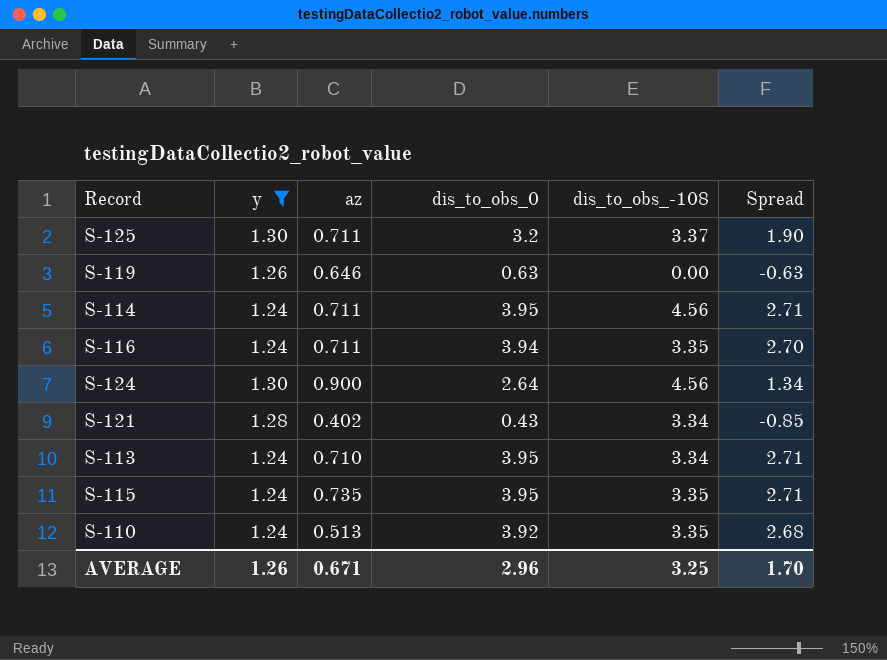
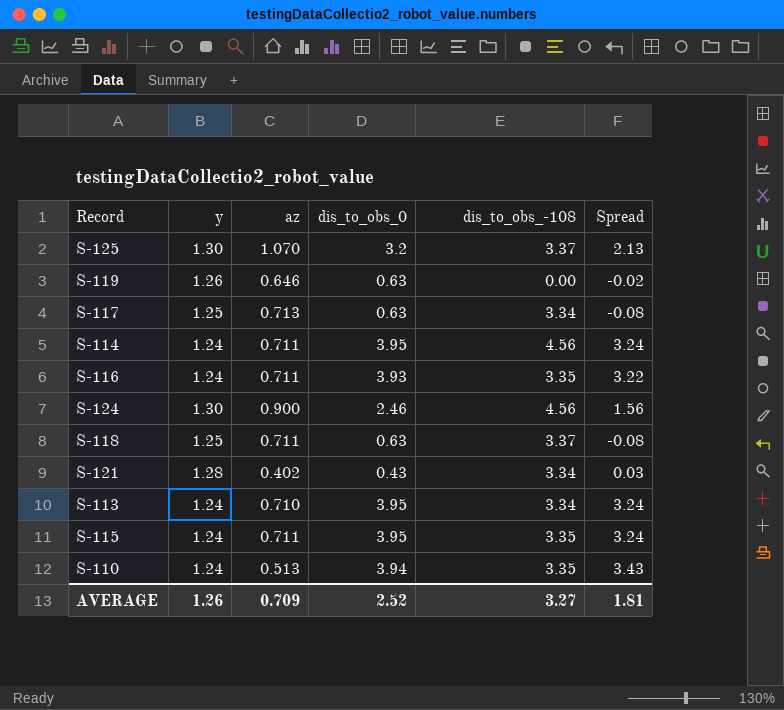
filter: y != 1.25 -> none
column Spread | formula: [dis_to_obs_0] - [y] -> [dis_to_obs_0] - [az]
S-125 | az: 0.711 -> 1.070
S-116 | dis_to_obs_0: 3.94 -> 3.93
S-124 | dis_to_obs_0: 2.64 -> 2.46
S-115 | az: 0.735 -> 0.711
S-110 | dis_to_obs_0: 3.92 -> 3.94
AVERAGE | az: 0.671 -> 0.709
AVERAGE | dis_to_obs_0: 2.96 -> 2.52
AVERAGE | dis_to_obs_-108: 3.25 -> 3.27
AVERAGE | Spread: 1.70 -> 1.81

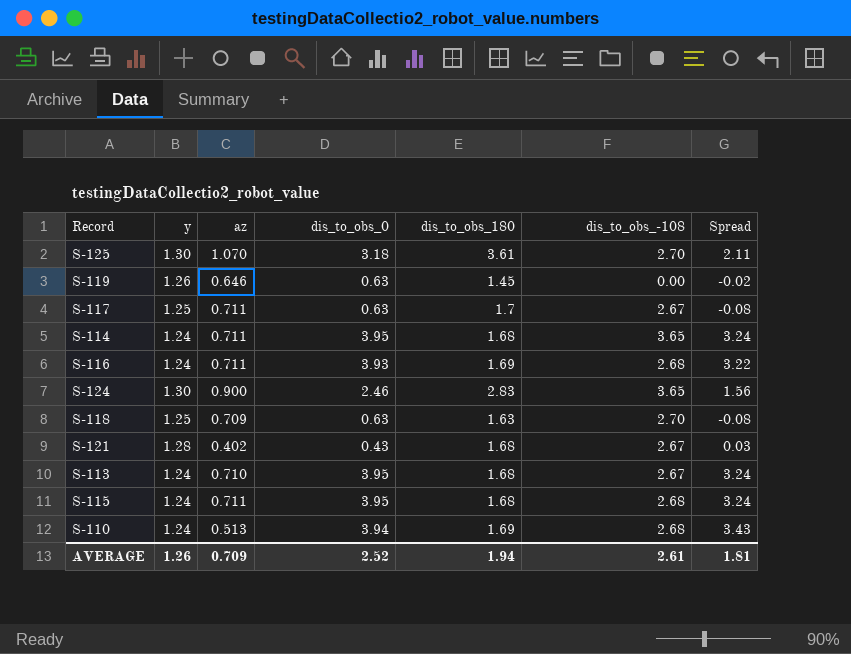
column dis_to_obs_180 | position: none -> 5
S-125 | dis_to_obs_0: 3.2 -> 3.18
S-125 | dis_to_obs_-108: 3.37 -> 2.70
S-125 | Spread: 2.13 -> 2.11
S-117 | az: 0.713 -> 0.711
S-117 | dis_to_obs_-108: 3.34 -> 2.67
S-114 | dis_to_obs_-108: 4.56 -> 3.65
S-116 | dis_to_obs_-108: 3.35 -> 2.68
S-124 | dis_to_obs_-108: 4.56 -> 3.65
S-118 | az: 0.711 -> 0.709
S-118 | dis_to_obs_-108: 3.37 -> 2.70
S-121 | dis_to_obs_-108: 3.34 -> 2.67
S-113 | dis_to_obs_-108: 3.34 -> 2.67
S-115 | dis_to_obs_-108: 3.35 -> 2.68
S-110 | dis_to_obs_-108: 3.35 -> 2.68
AVERAGE | dis_to_obs_-108: 3.27 -> 2.61

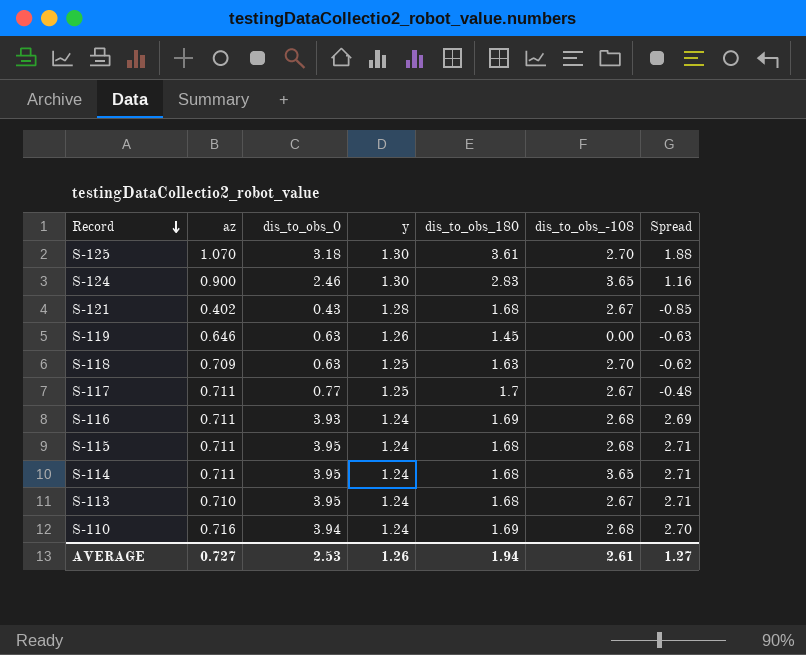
row order: none -> Record descending
column y | position: 2 -> 4
column Spread | formula: [dis_to_obs_0] - [az] -> [dis_to_obs_0] - [y]
S-117 | dis_to_obs_0: 0.63 -> 0.77
S-110 | az: 0.513 -> 0.716
AVERAGE | az: 0.709 -> 0.727
AVERAGE | dis_to_obs_0: 2.52 -> 2.53
AVERAGE | Spread: 1.81 -> 1.27

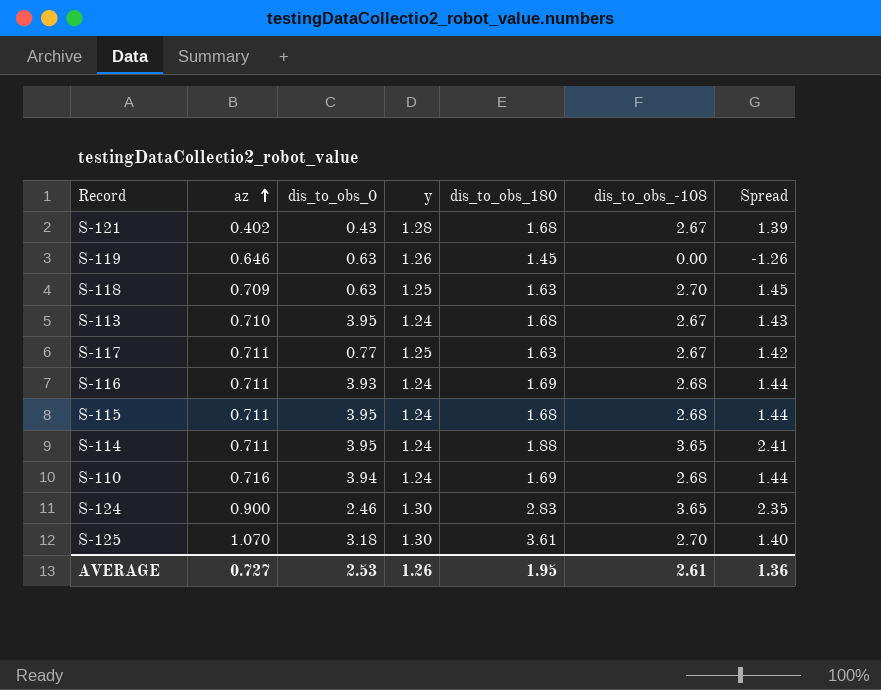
row order: Record descending -> az ascending
column Spread | formula: [dis_to_obs_0] - [y] -> [dis_to_obs_-108] - [y]
S-117 | dis_to_obs_180: 1.7 -> 1.63
S-114 | dis_to_obs_180: 1.68 -> 1.88
AVERAGE | dis_to_obs_180: 1.94 -> 1.95
AVERAGE | Spread: 1.27 -> 1.36

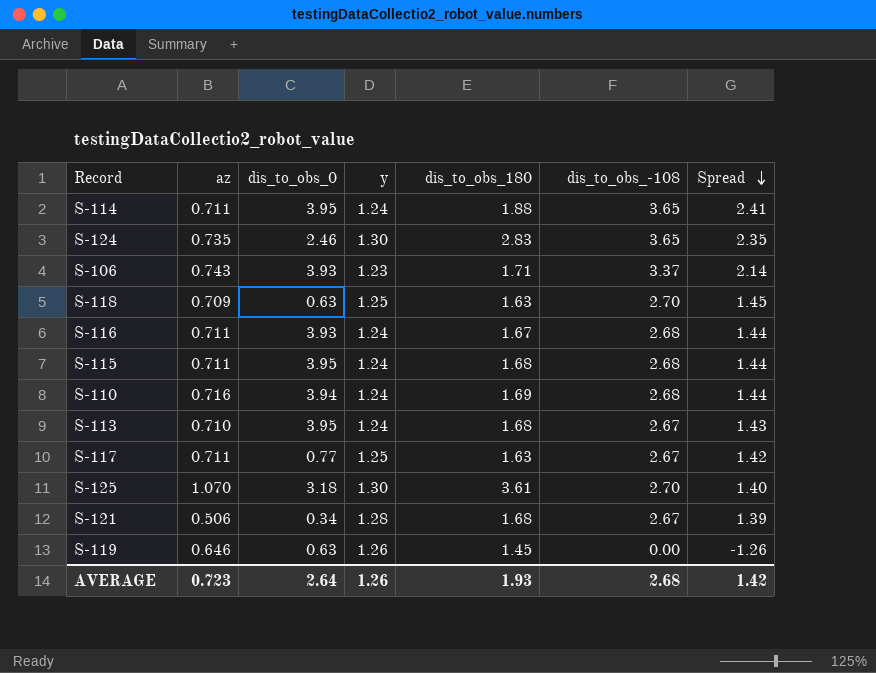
row order: az ascending -> Spread descending
S-124 | az: 0.900 -> 0.735
row S-106: none -> 0.743 | 3.93 | 1.23 | 1.71 | 3.37 | 2.14
S-116 | dis_to_obs_180: 1.69 -> 1.67
S-121 | az: 0.402 -> 0.506
S-121 | dis_to_obs_0: 0.43 -> 0.34
AVERAGE | az: 0.727 -> 0.723
AVERAGE | dis_to_obs_0: 2.53 -> 2.64
AVERAGE | dis_to_obs_180: 1.95 -> 1.93
AVERAGE | dis_to_obs_-108: 2.61 -> 2.68
AVERAGE | Spread: 1.36 -> 1.42

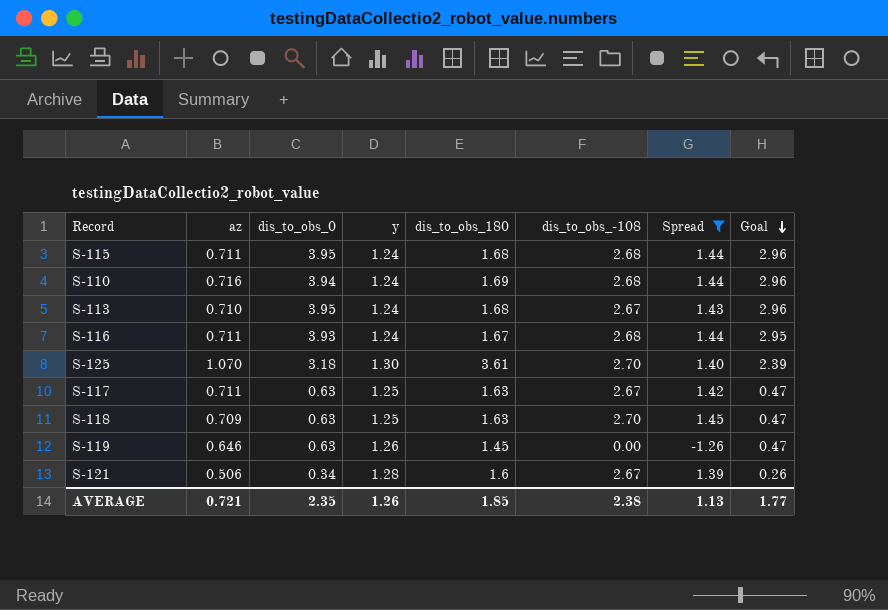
filter: none -> Spread <= 1.45
row order: Spread descending -> Goal descending
column Goal | formula: none -> [dis_to_obs_0] * 0.75
S-117 | dis_to_obs_0: 0.77 -> 0.63
S-121 | dis_to_obs_180: 1.68 -> 1.6
AVERAGE | az: 0.723 -> 0.721
AVERAGE | dis_to_obs_0: 2.64 -> 2.35
AVERAGE | dis_to_obs_180: 1.93 -> 1.85
AVERAGE | dis_to_obs_-108: 2.68 -> 2.38
AVERAGE | Spread: 1.42 -> 1.13

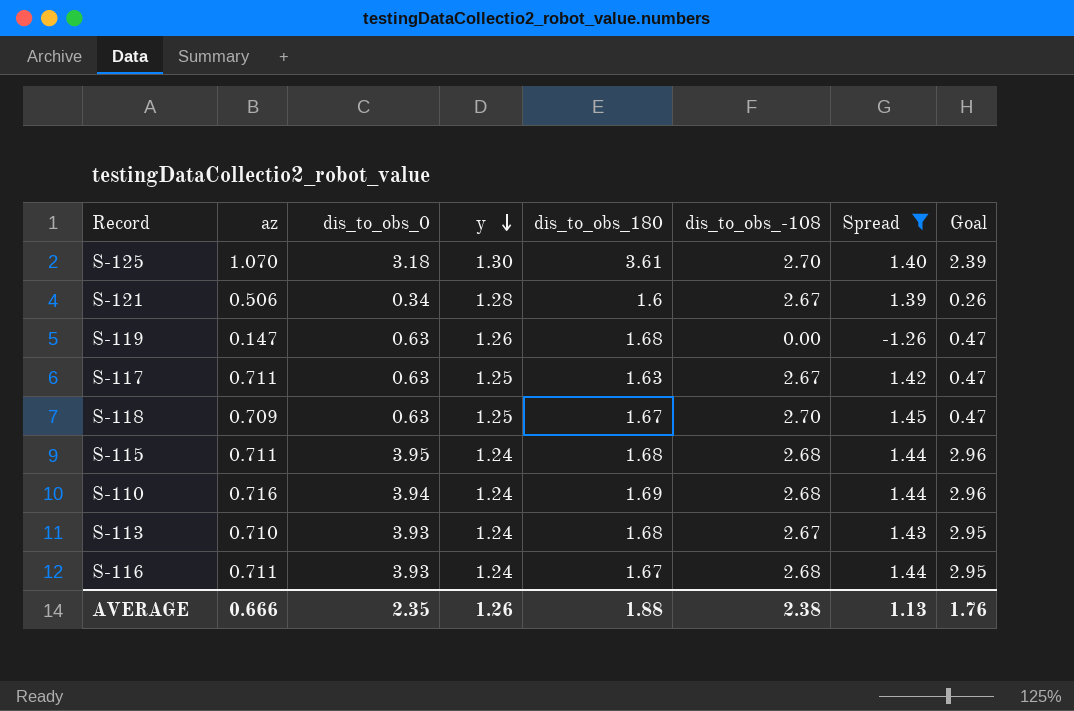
row order: Goal descending -> y descending
S-119 | az: 0.646 -> 0.147
S-119 | dis_to_obs_180: 1.45 -> 1.68
S-118 | dis_to_obs_180: 1.63 -> 1.67
S-113 | dis_to_obs_0: 3.95 -> 3.93
S-113 | Goal: 2.96 -> 2.95
AVERAGE | az: 0.721 -> 0.666
AVERAGE | dis_to_obs_180: 1.85 -> 1.88
AVERAGE | Goal: 1.77 -> 1.76

